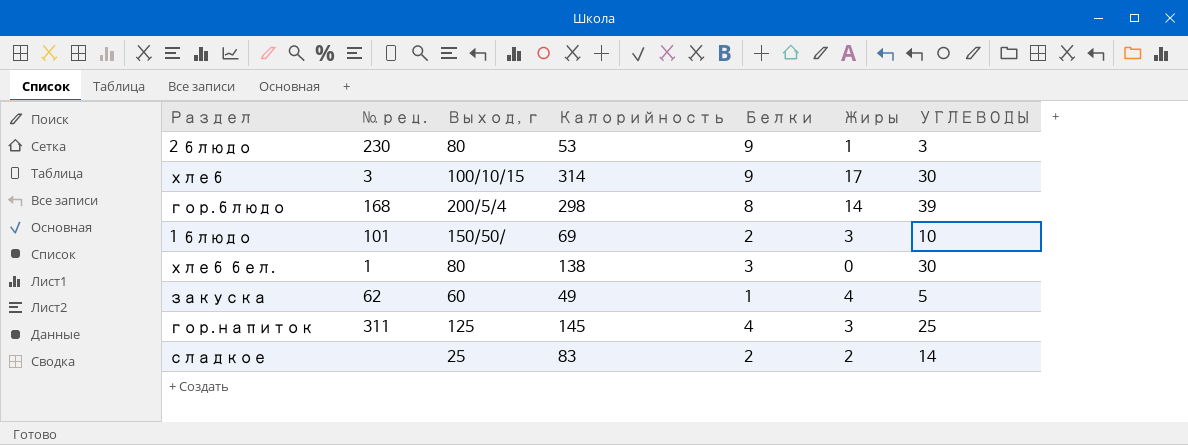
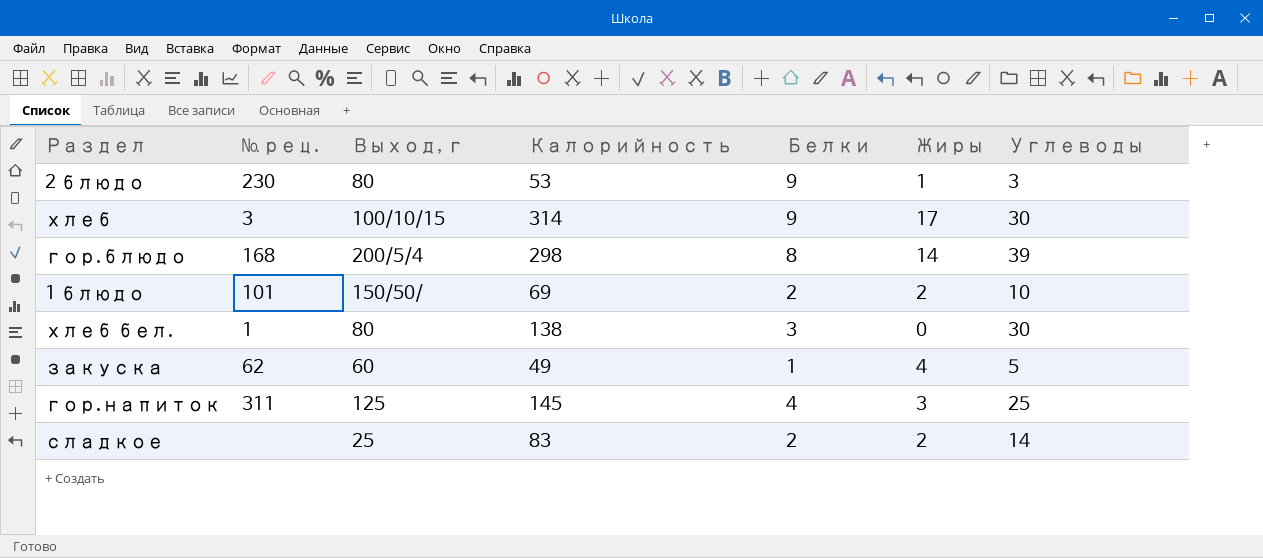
column name: УГЛЕВОДЫ -> Углеводы
1 блюдо | Жиры: 3 -> 2

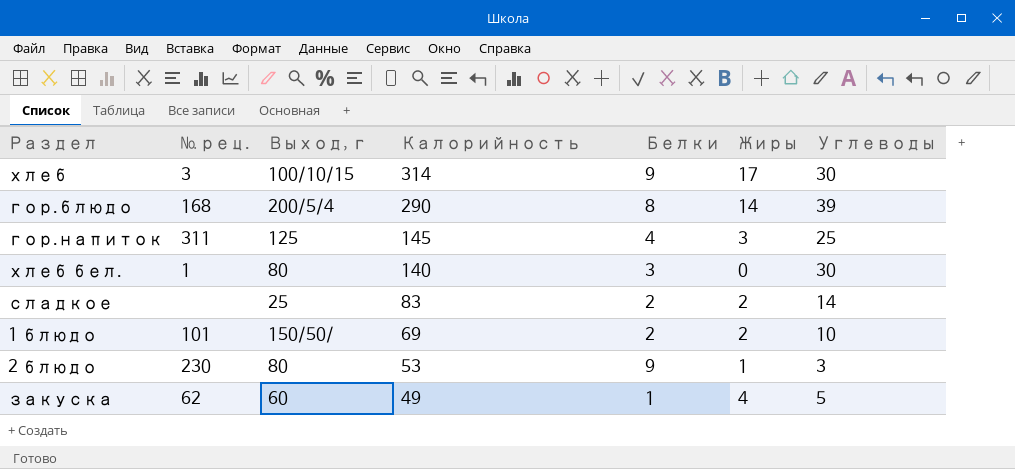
row order: none -> Калорийность descending
гор.блюдо | Калорийность: 298 -> 290
хлеб бел. | Калорийность: 138 -> 140

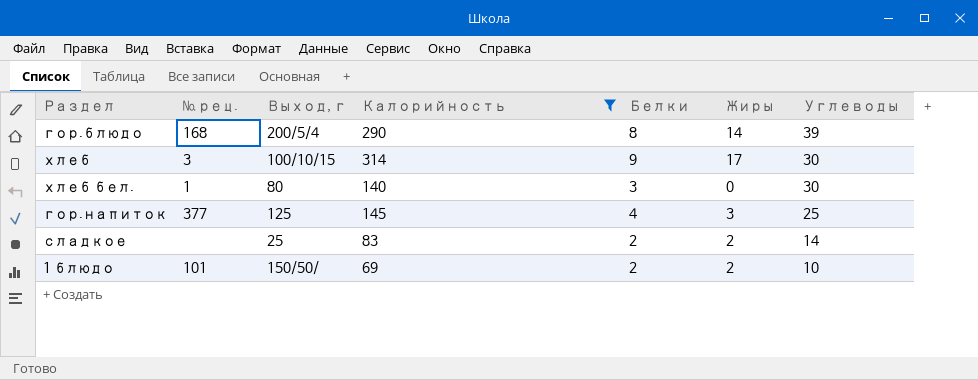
filter: none -> Калорийность >= 69
row order: Калорийность descending -> Углеводы descending
гор.напиток | № рец.: 311 -> 377

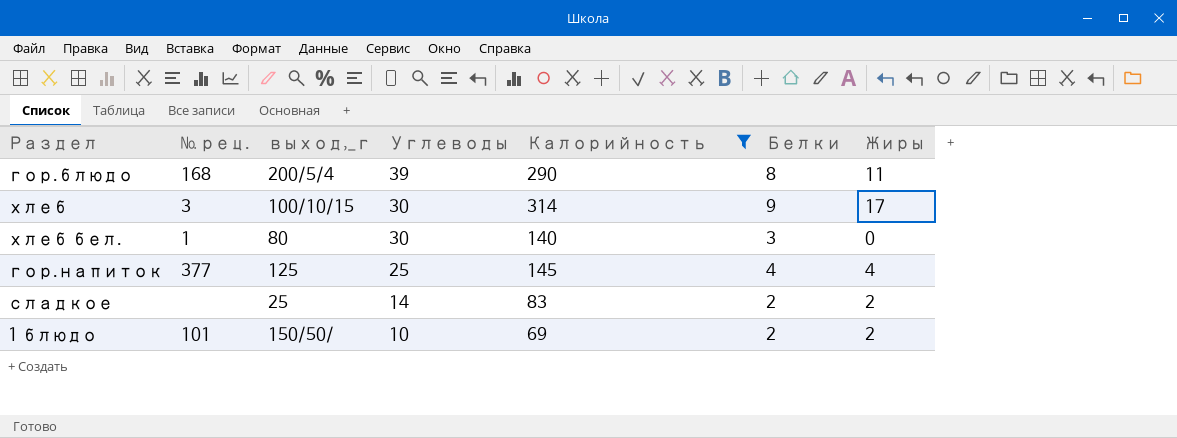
column name: Выход, г -> выход,_г
column Углеводы | position: 7 -> 4
гор.блюдо | Жиры: 14 -> 11
гор.напиток | Жиры: 3 -> 4

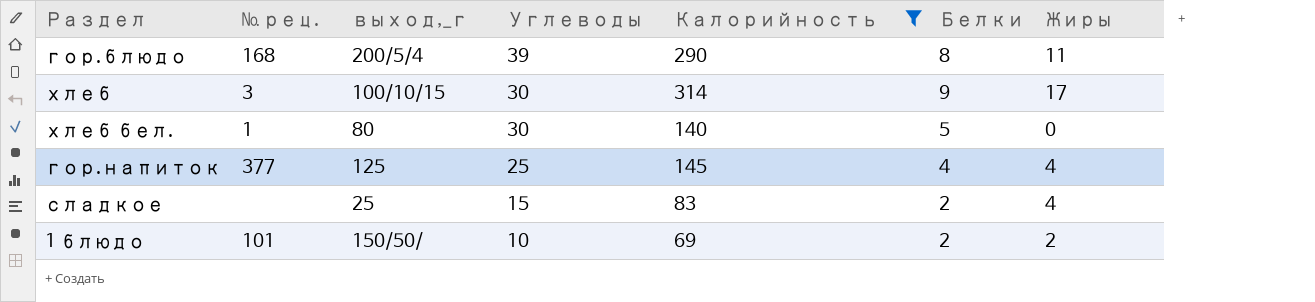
хлеб бел. | Белки: 3 -> 5
сладкое | Углеводы: 14 -> 15
сладкое | Жиры: 2 -> 4

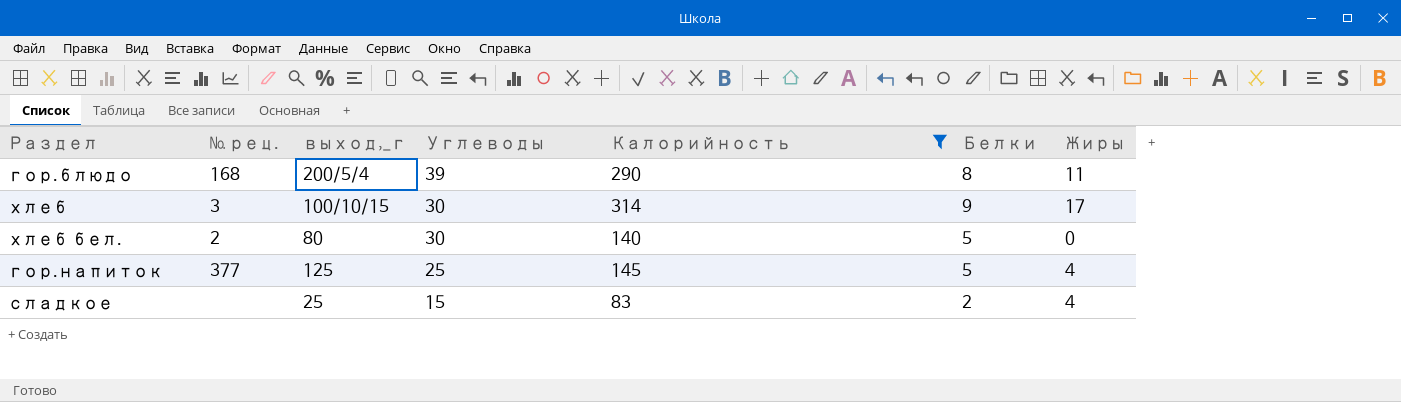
row 1 блюдо: 101 | 150/50/ | 10 | 69 | 2 | 2 -> none
хлеб бел. | № рец.: 1 -> 2
гор.напиток | Белки: 4 -> 5

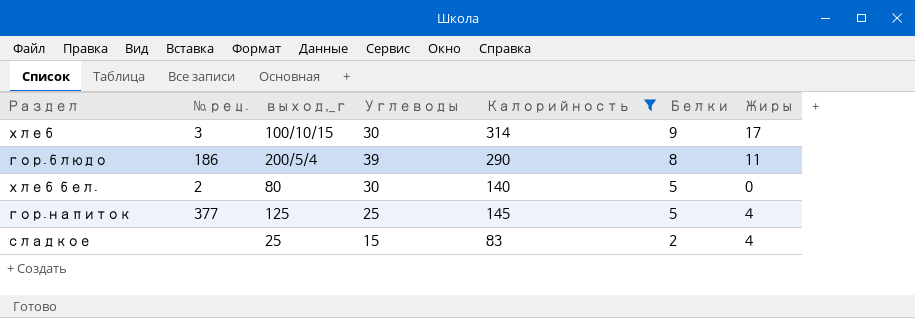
row order: Углеводы descending -> Белки descending
гор.блюдо | № рец.: 168 -> 186

